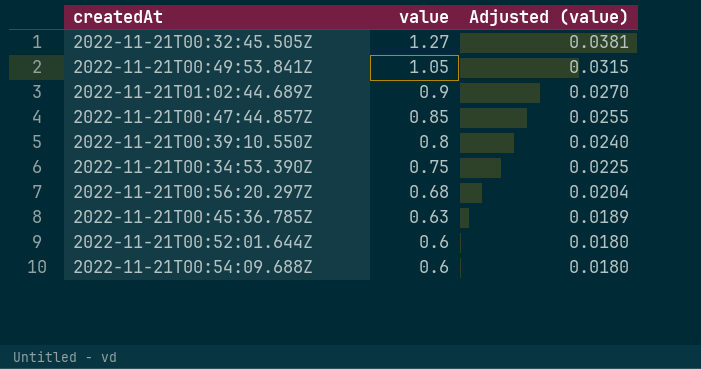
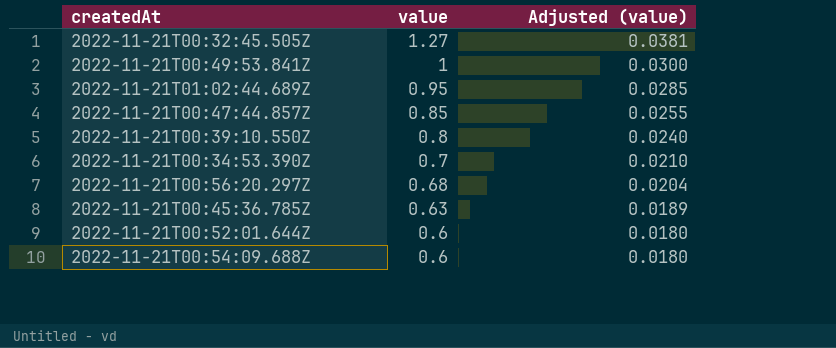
2022-11-21T00:49:53.841Z | value: 1.05 -> 1
2022-11-21T00:49:53.841Z | Adjusted (value): 0.0315 -> 0.0300
2022-11-21T01:02:44.689Z | value: 0.9 -> 0.95
2022-11-21T01:02:44.689Z | Adjusted (value): 0.0270 -> 0.0285
2022-11-21T00:34:53.390Z | value: 0.75 -> 0.7
2022-11-21T00:34:53.390Z | Adjusted (value): 0.0225 -> 0.0210

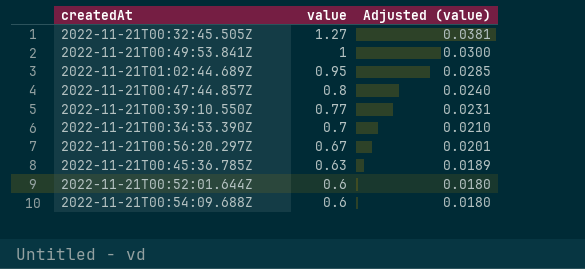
2022-11-21T00:47:44.857Z | value: 0.85 -> 0.8
2022-11-21T00:47:44.857Z | Adjusted (value): 0.0255 -> 0.0240
2022-11-21T00:39:10.550Z | value: 0.8 -> 0.77
2022-11-21T00:39:10.550Z | Adjusted (value): 0.0240 -> 0.0231
2022-11-21T00:56:20.297Z | value: 0.68 -> 0.67
2022-11-21T00:56:20.297Z | Adjusted (value): 0.0204 -> 0.0201

